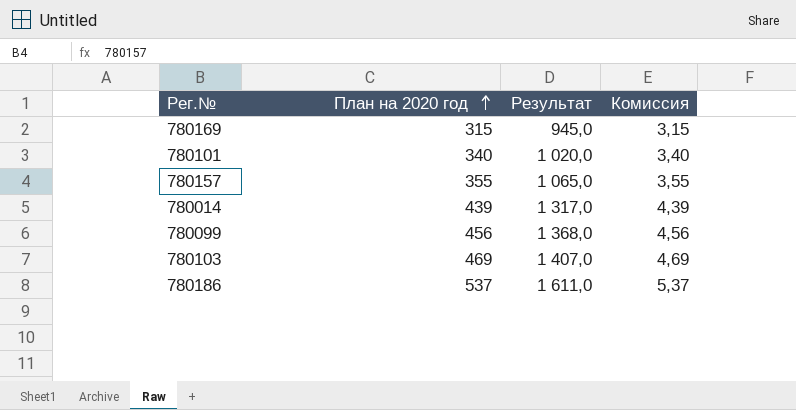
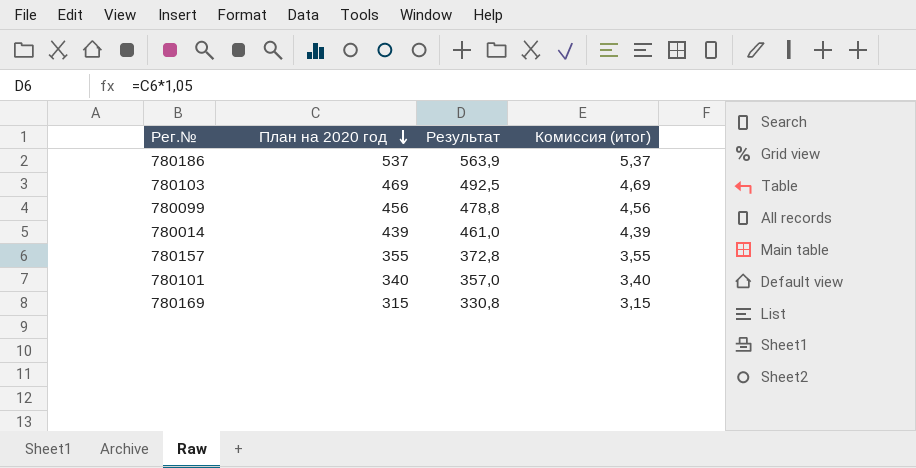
row order: План на 2020 год ascending -> План на 2020 год descending
column Результат | formula: [План на 2020 год] * 3 -> [План на 2020 год] * 1,05
column name: Комиссия -> Комиссия (итог)

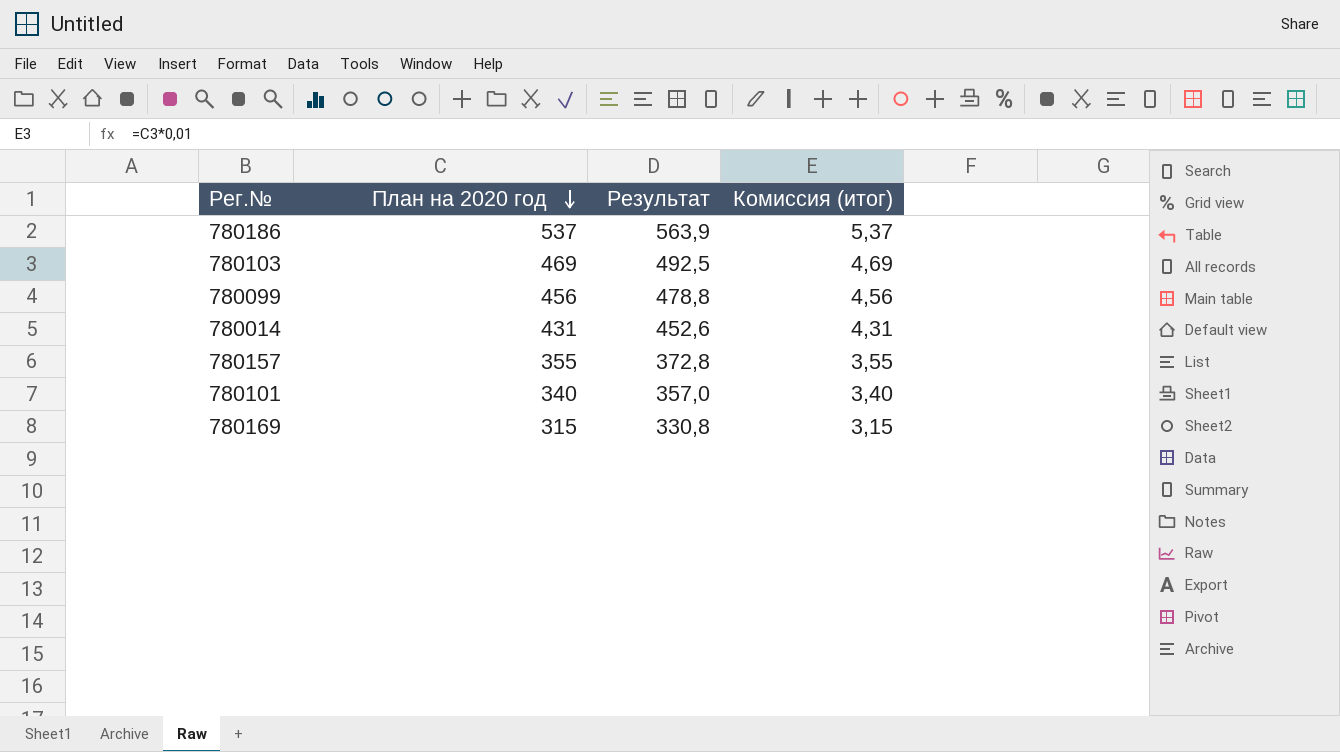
780014 | План на 2020 год: 439 -> 431
780014 | Результат: 461,0 -> 452,6
780014 | Комиссия (итог): 4,39 -> 4,31

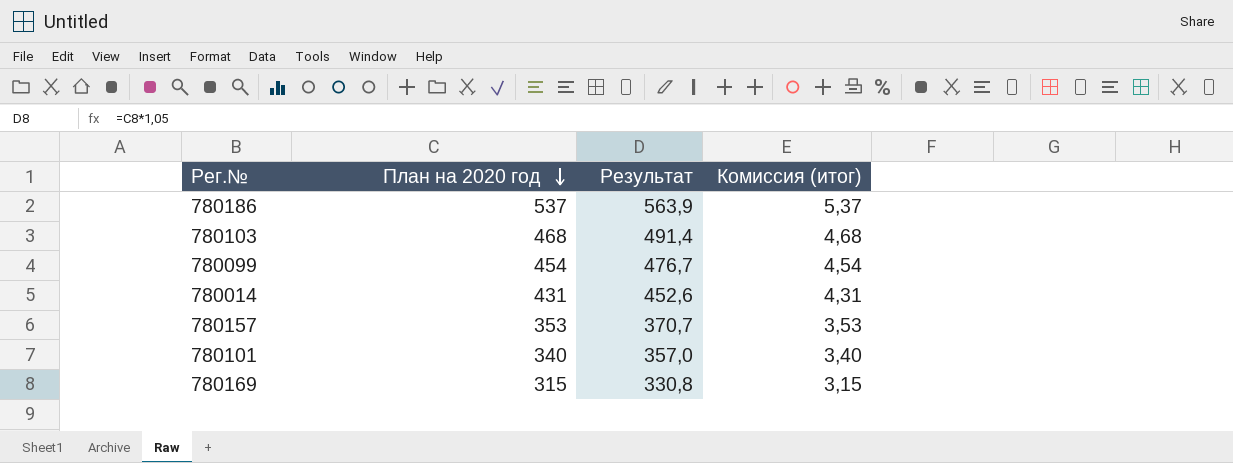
780103 | План на 2020 год: 469 -> 468
780103 | Результат: 492,5 -> 491,4
780103 | Комиссия (итог): 4,69 -> 4,68
780099 | План на 2020 год: 456 -> 454
780099 | Результат: 478,8 -> 476,7
780099 | Комиссия (итог): 4,56 -> 4,54
780157 | План на 2020 год: 355 -> 353
780157 | Результат: 372,8 -> 370,7
780157 | Комиссия (итог): 3,55 -> 3,53

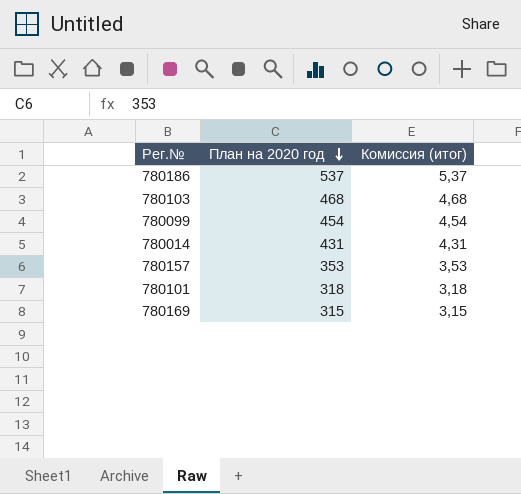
column Результат | formula: [План на 2020 год] * 1,05 -> none
780101 | План на 2020 год: 340 -> 318
780101 | Комиссия (итог): 3,40 -> 3,18

